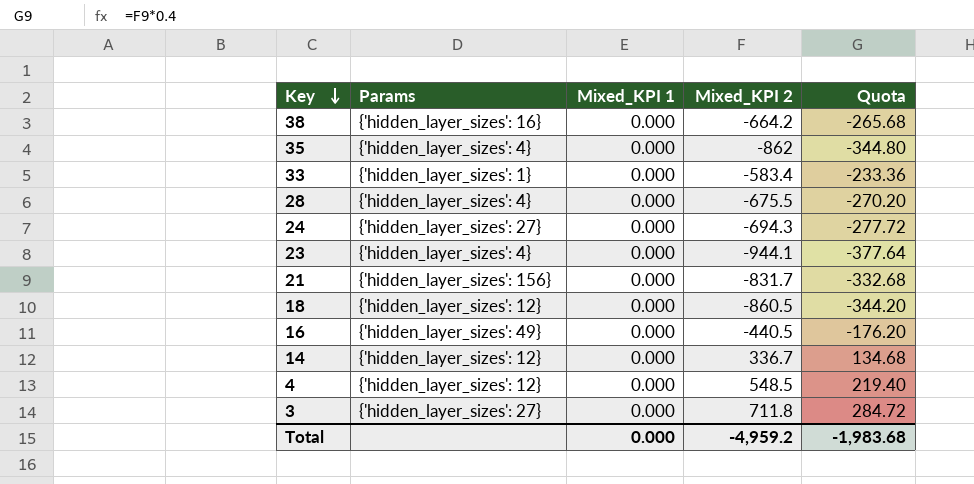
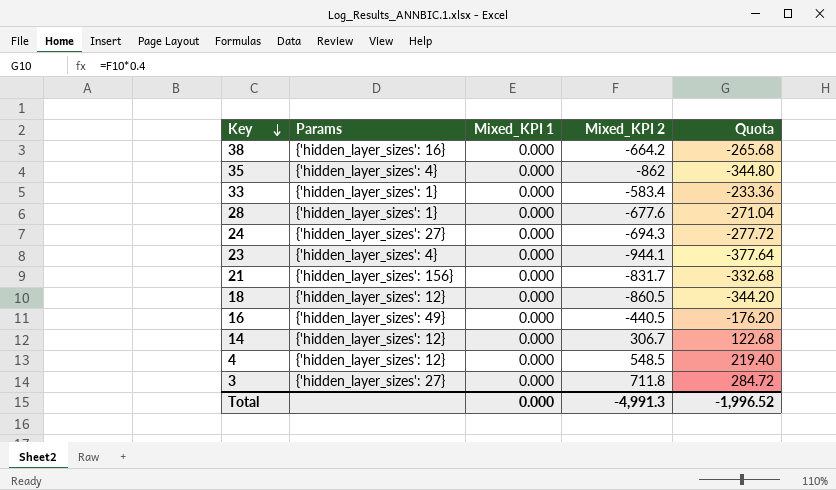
28 | Params: {'hidden_layer_sizes': 4} -> {'hidden_layer_sizes': 1}
28 | Mixed_KPI 2: -675.5 -> -677.6
28 | Quota: -270.20 -> -271.04
14 | Mixed_KPI 2: 336.7 -> 306.7
14 | Quota: 134.68 -> 122.68
Total | Mixed_KPI 2: -4,959.2 -> -4,991.3
Total | Quota: -1,983.68 -> -1,996.52

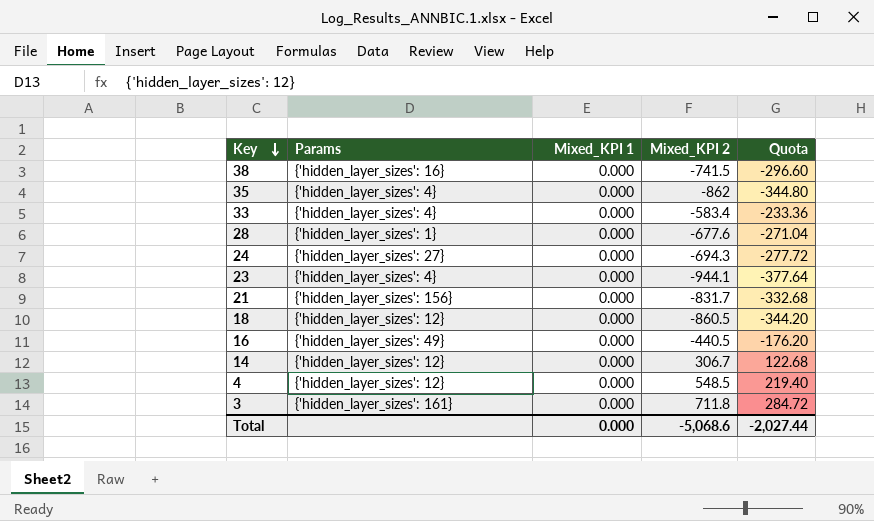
38 | Mixed_KPI 2: -664.2 -> -741.5
38 | Quota: -265.68 -> -296.60
33 | Params: {'hidden_layer_sizes': 1} -> {'hidden_layer_sizes': 4}
3 | Params: {'hidden_layer_sizes': 27} -> {'hidden_layer_sizes': 161}
Total | Mixed_KPI 2: -4,991.3 -> -5,068.6
Total | Quota: -1,996.52 -> -2,027.44

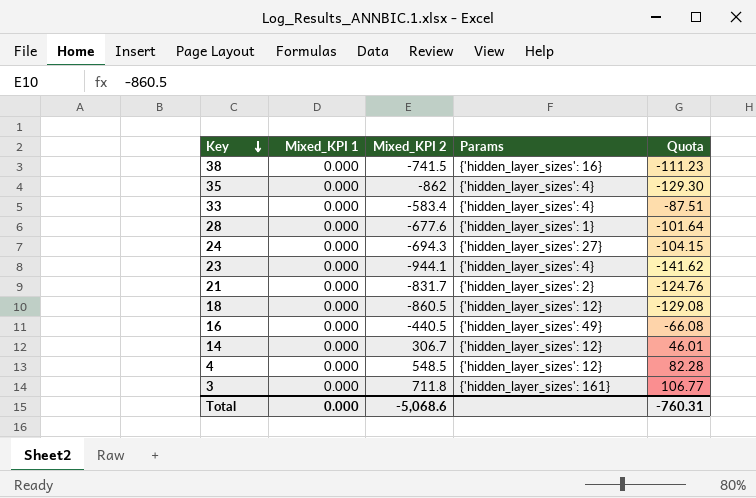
column Params | position: 2 -> 4
column Quota | formula: [Mixed_KPI 2] * 0.4 -> [Mixed_KPI 2] * 0.15
21 | Params: {'hidden_layer_sizes': 156} -> {'hidden_layer_sizes': 2}
Total | Quota: -2,027.44 -> -760.31

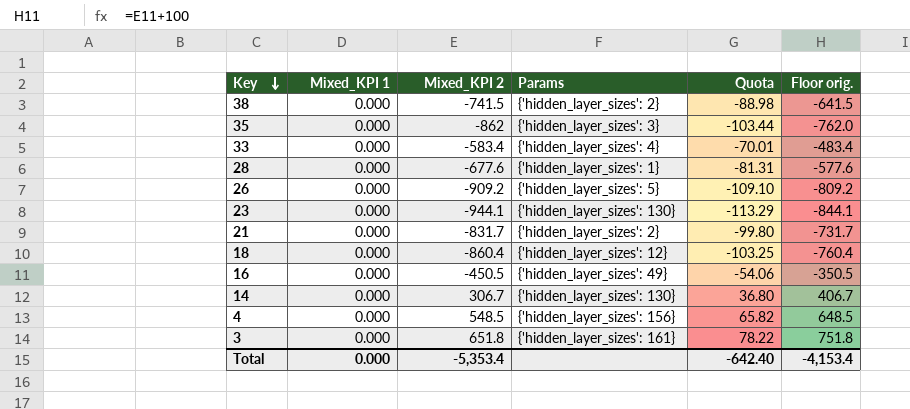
column Quota | formula: [Mixed_KPI 2] * 0.15 -> [Mixed_KPI 2] * 0.12
column Floor orig. | formula: none -> [Mixed_KPI 2] + 100
row 24: 0.000 | -694.3 | {'hidden_layer_sizes': 27} | -104.15 -> none
38 | Params: {'hidden_layer_sizes': 16} -> {'hidden_layer_sizes': 2}
35 | Params: {'hidden_layer_sizes': 4} -> {'hidden_layer_sizes': 3}
row 26: none -> 0.000 | -909.2 | {'hidden_layer_sizes': 5} | -109.10 | -809.2
23 | Params: {'hidden_layer_sizes': 4} -> {'hidden_layer_sizes': 130}
18 | Mixed_KPI 2: -860.5 -> -860.4
16 | Mixed_KPI 2: -440.5 -> -450.5
14 | Params: {'hidden_layer_sizes': 12} -> {'hidden_layer_sizes': 130}
4 | Params: {'hidden_layer_sizes': 12} -> {'hidden_layer_sizes': 156}
3 | Mixed_KPI 2: 711.8 -> 651.8
Total | Mixed_KPI 2: -5,068.6 -> -5,353.4
Total | Quota: -760.31 -> -642.40

